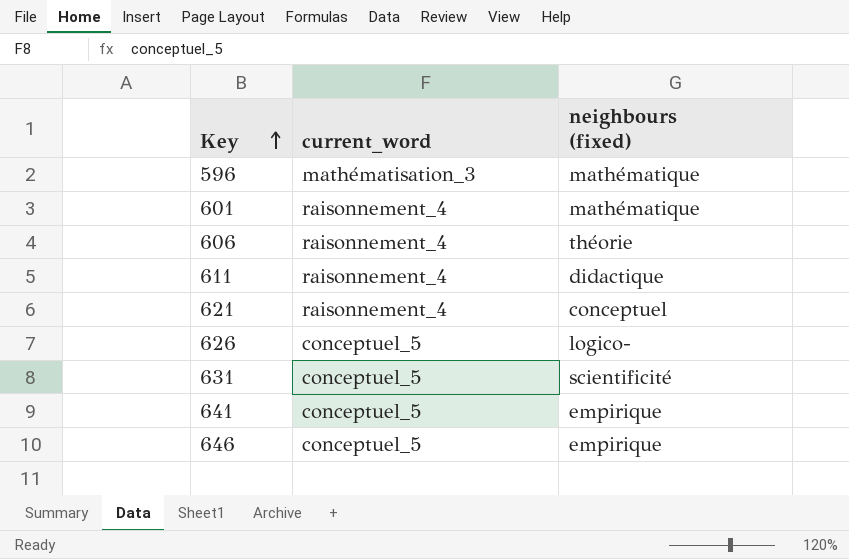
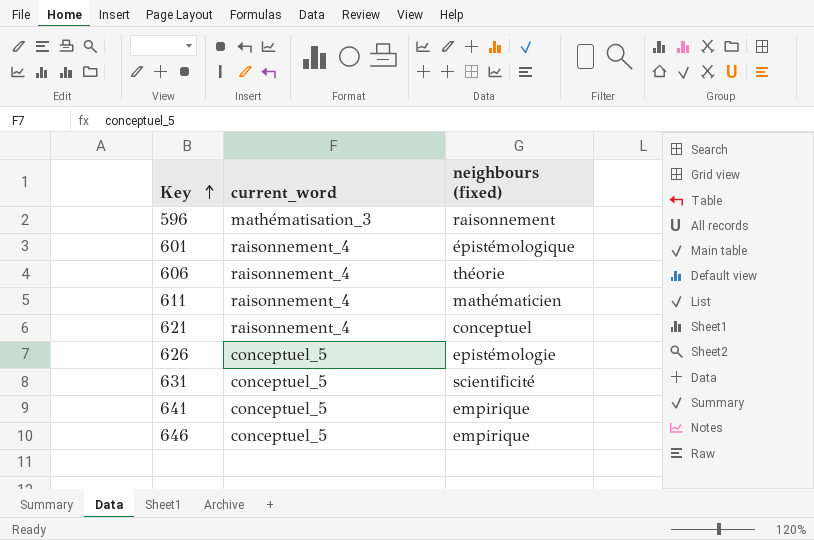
596 | neighbours (fixed): mathématique -> raisonnement
601 | neighbours (fixed): mathématique -> épistémologique
611 | neighbours (fixed): didactique -> mathématicien
626 | neighbours (fixed): logico- -> epistémologie

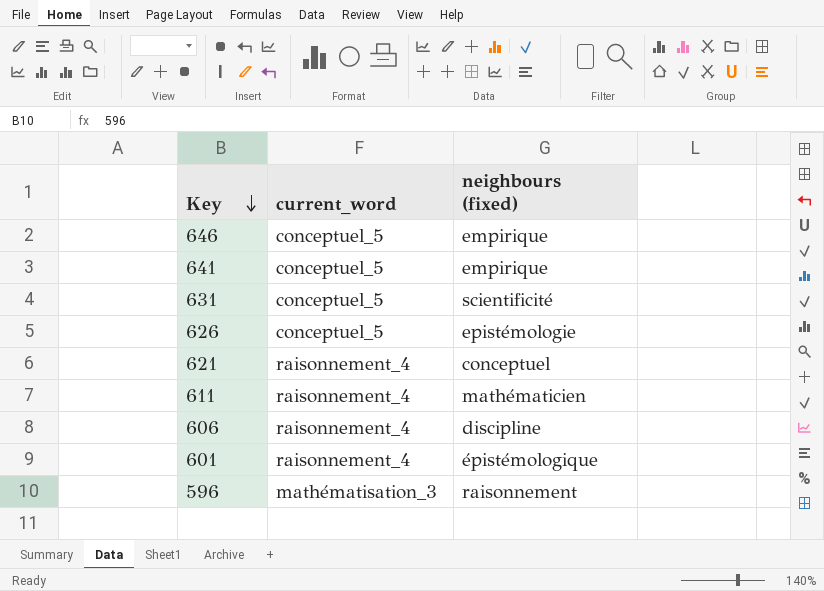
row order: Key ascending -> Key descending
606 | neighbours (fixed): théorie -> discipline

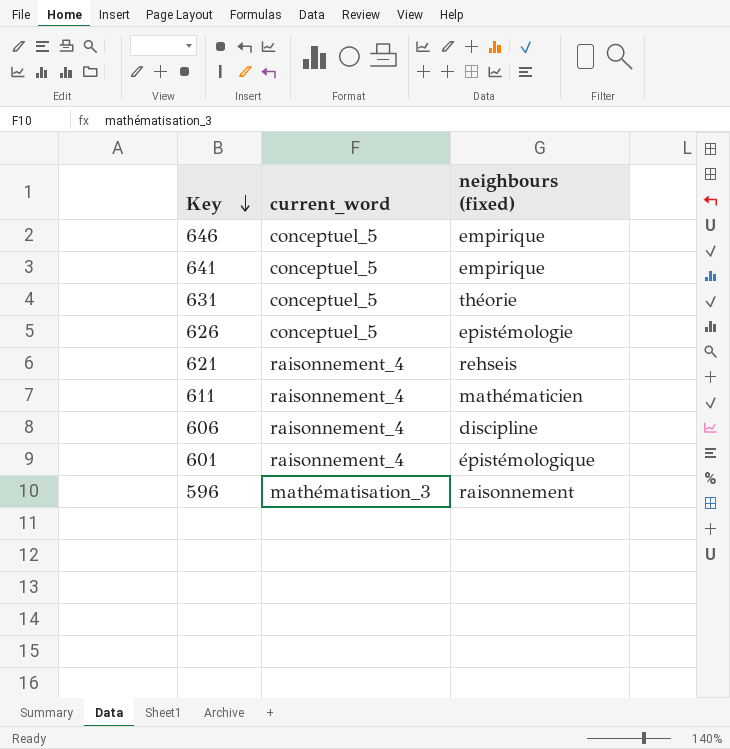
631 | neighbours (fixed): scientificité -> théorie
621 | neighbours (fixed): conceptuel -> rehseis

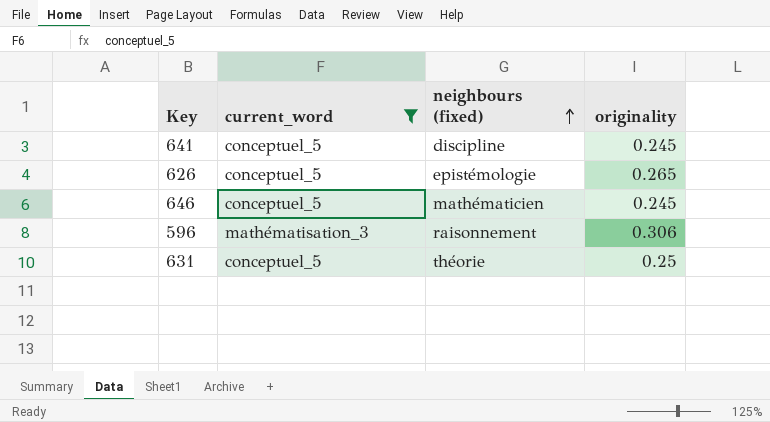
filter: none -> current_word != raisonnement_4
row order: Key descending -> neighbours (fixed) ascending
column originality | position: none -> 4
641 | neighbours (fixed): empirique -> discipline
646 | neighbours (fixed): empirique -> mathématicien

